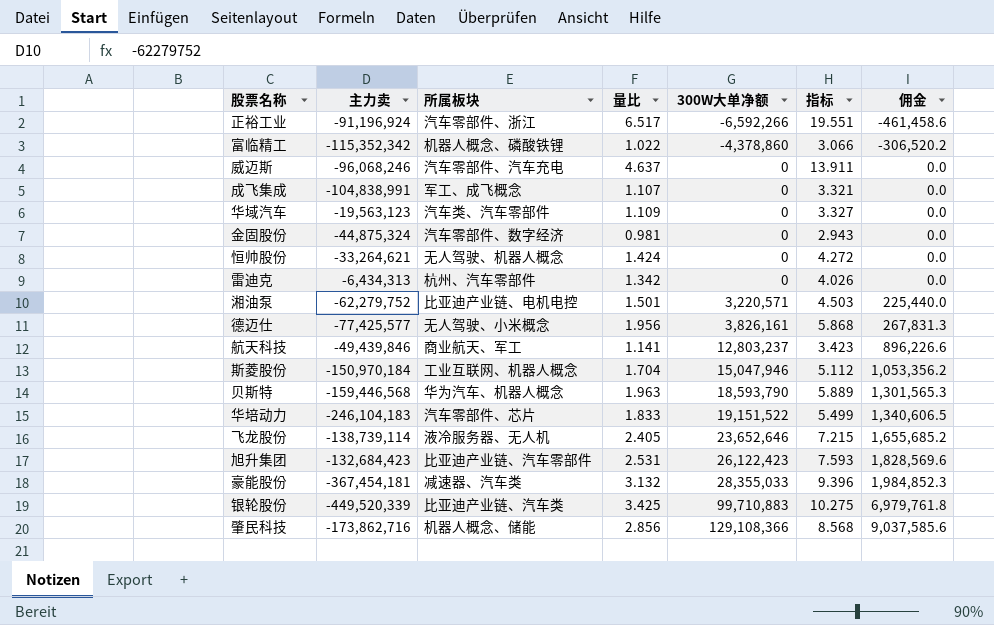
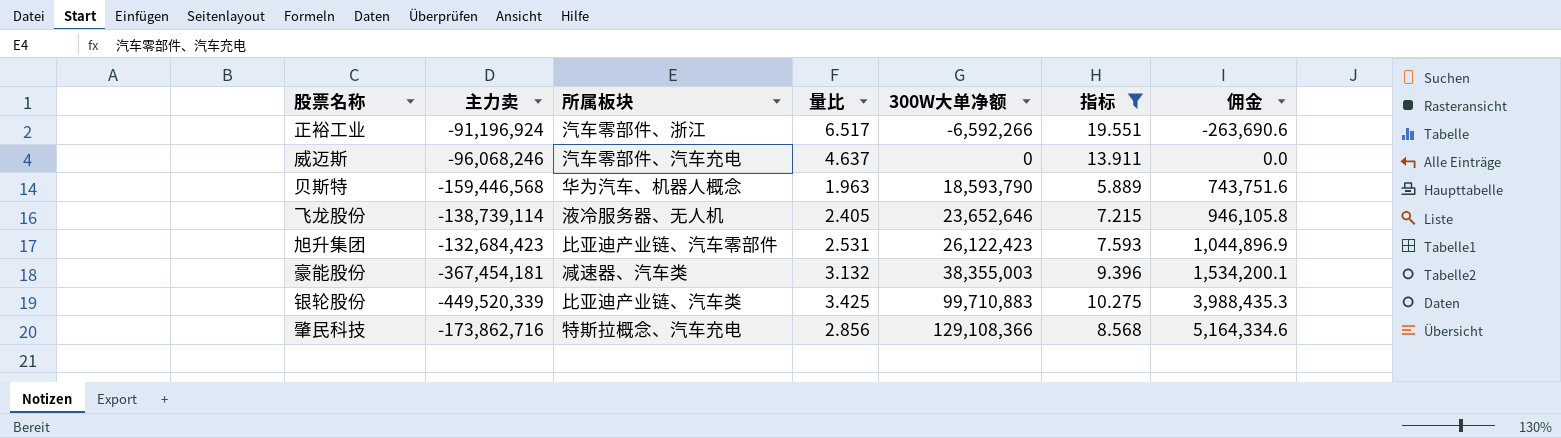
filter: none -> 指标 >= 5.889
column 佣金 | formula: [300W大单净额] * 0.07 -> [300W大单净额] * 0.04
豪能股份 | 300W大单净额: 28,355,033 -> 38,355,003
肇民科技 | 所属板块: 机器人概念、储能 -> 特斯拉概念、汽车充电

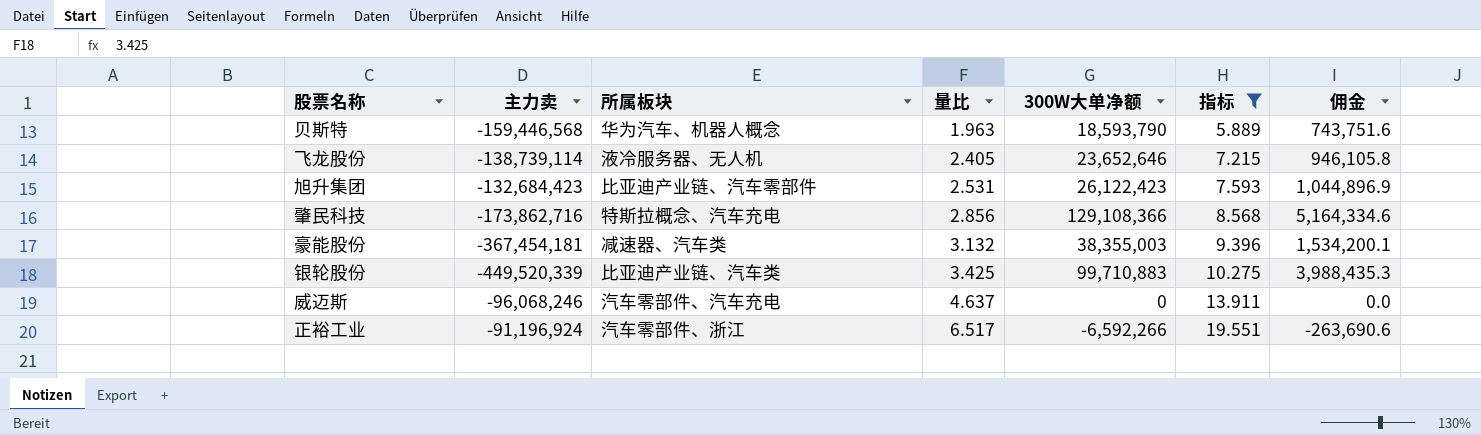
row order: 300W大单净额 ascending -> 量比 ascending

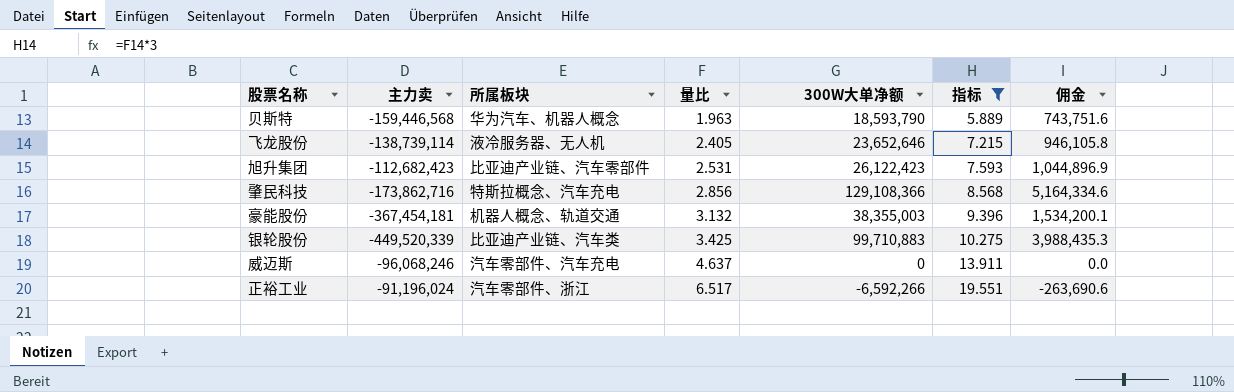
旭升集团 | 主力卖: -132,684,423 -> -112,682,423
豪能股份 | 所属板块: 减速器、汽车类 -> 机器人概念、轨道交通
正裕工业 | 主力卖: -91,196,924 -> -91,196,024

